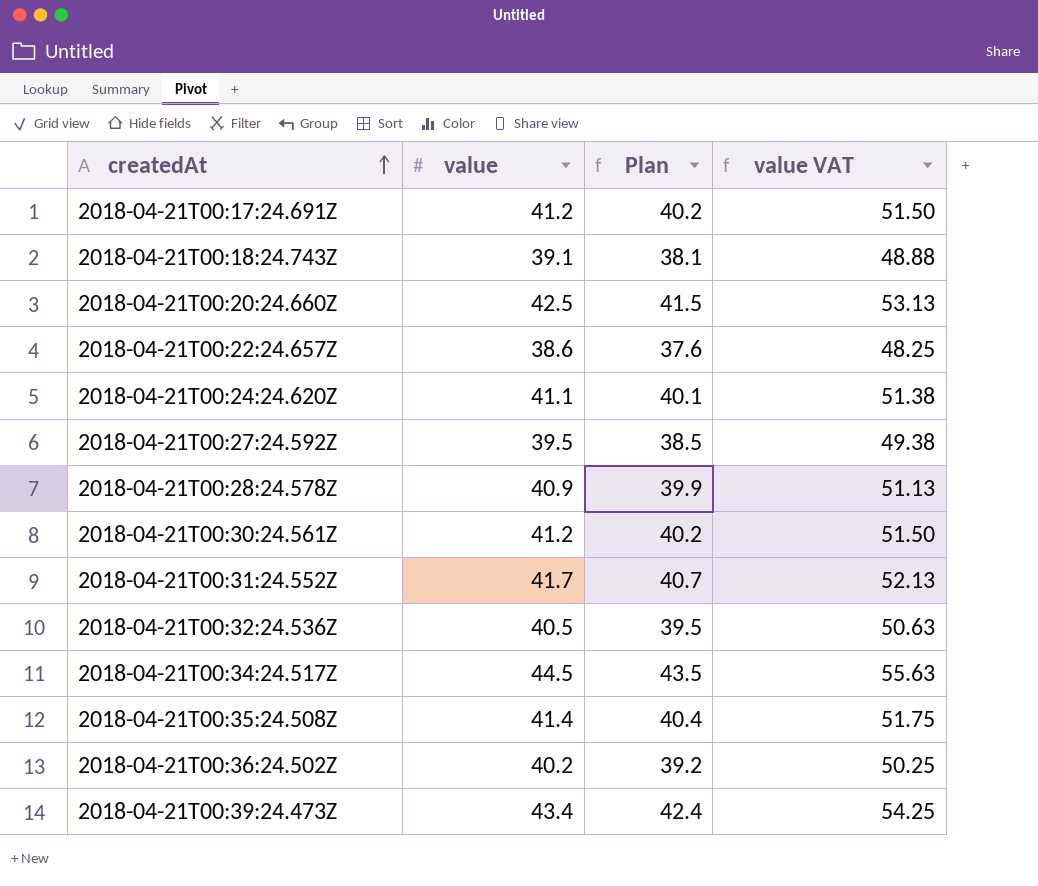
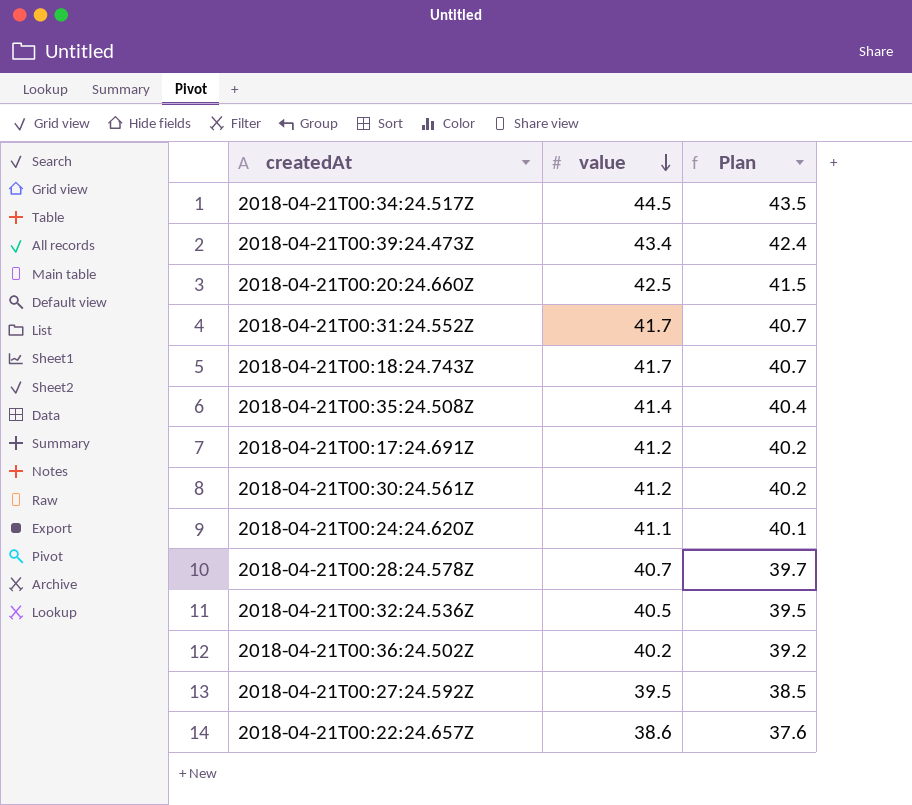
row order: createdAt ascending -> value descending
column value VAT | formula: [value] * 1.25 -> none
2018-04-21T00:18:24.743Z | value: 39.1 -> 41.7
2018-04-21T00:18:24.743Z | Plan: 38.1 -> 40.7
2018-04-21T00:28:24.578Z | value: 40.9 -> 40.7
2018-04-21T00:28:24.578Z | Plan: 39.9 -> 39.7

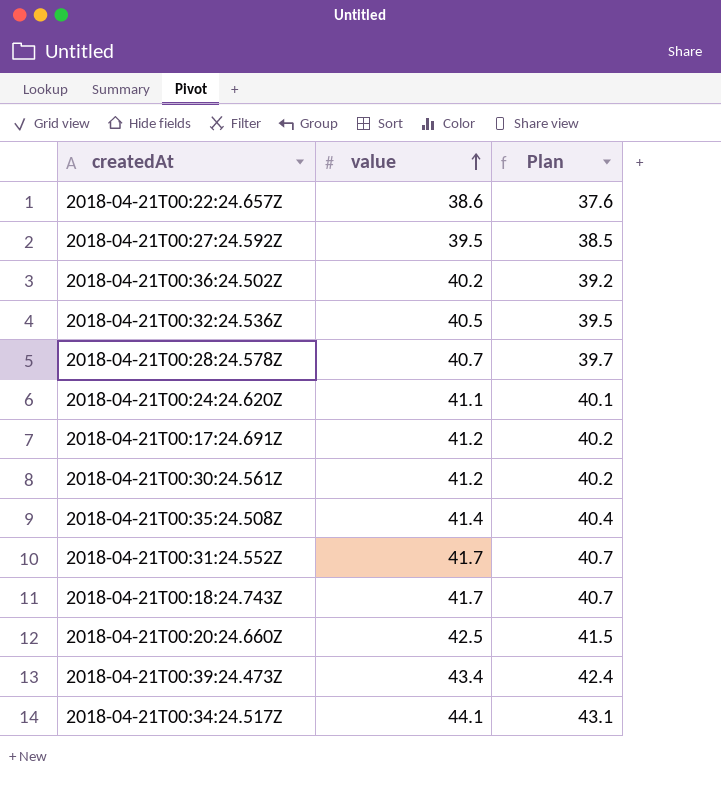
row order: value descending -> value ascending
2018-04-21T00:34:24.517Z | value: 44.5 -> 44.1
2018-04-21T00:34:24.517Z | Plan: 43.5 -> 43.1

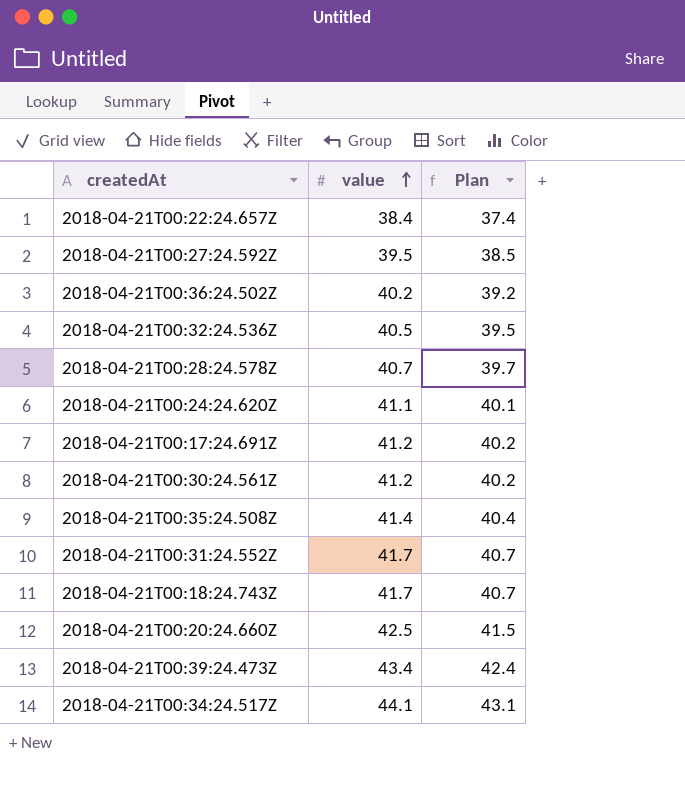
2018-04-21T00:22:24.657Z | value: 38.6 -> 38.4
2018-04-21T00:22:24.657Z | Plan: 37.6 -> 37.4

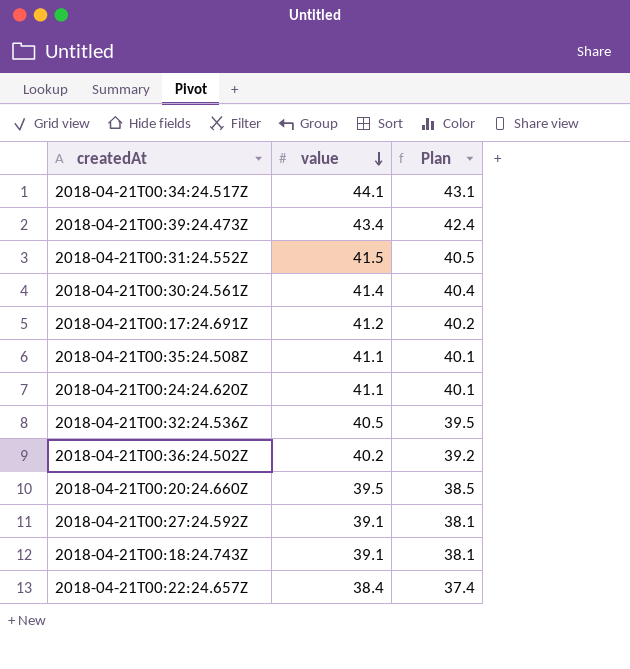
row order: value ascending -> value descending
row 2018-04-21T00:28:24.578Z: 40.7 | 39.7 -> none
2018-04-21T00:31:24.552Z | value: 41.7 -> 41.5
2018-04-21T00:31:24.552Z | Plan: 40.7 -> 40.5
2018-04-21T00:30:24.561Z | value: 41.2 -> 41.4
2018-04-21T00:30:24.561Z | Plan: 40.2 -> 40.4
2018-04-21T00:35:24.508Z | value: 41.4 -> 41.1
2018-04-21T00:35:24.508Z | Plan: 40.4 -> 40.1
2018-04-21T00:20:24.660Z | value: 42.5 -> 39.5
2018-04-21T00:20:24.660Z | Plan: 41.5 -> 38.5
2018-04-21T00:27:24.592Z | value: 39.5 -> 39.1
2018-04-21T00:27:24.592Z | Plan: 38.5 -> 38.1
2018-04-21T00:18:24.743Z | value: 41.7 -> 39.1
2018-04-21T00:18:24.743Z | Plan: 40.7 -> 38.1

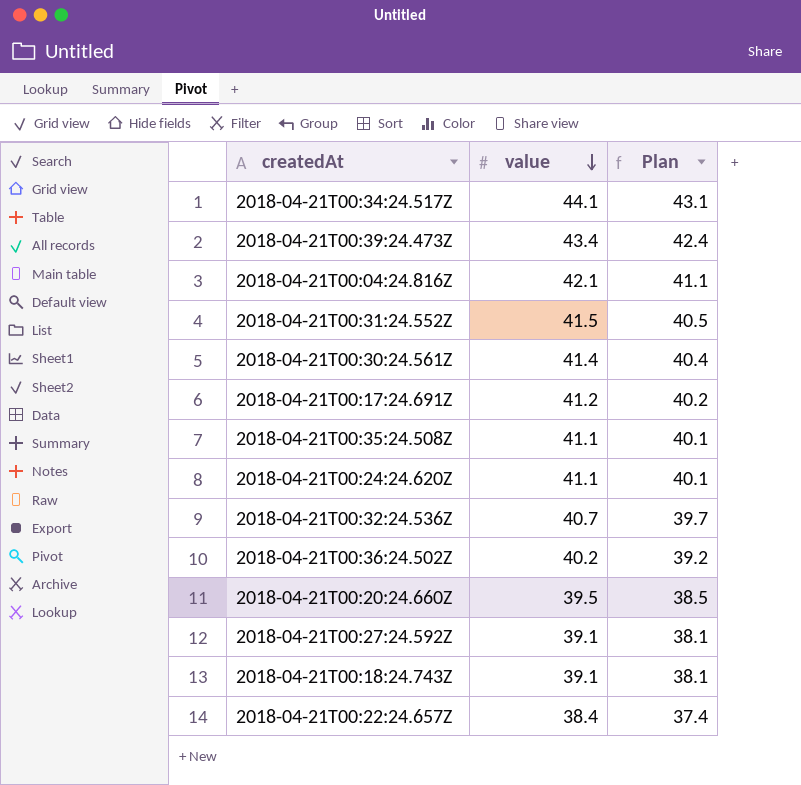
row 2018-04-21T00:04:24.816Z: none -> 42.1 | 41.1
2018-04-21T00:32:24.536Z | value: 40.5 -> 40.7
2018-04-21T00:32:24.536Z | Plan: 39.5 -> 39.7

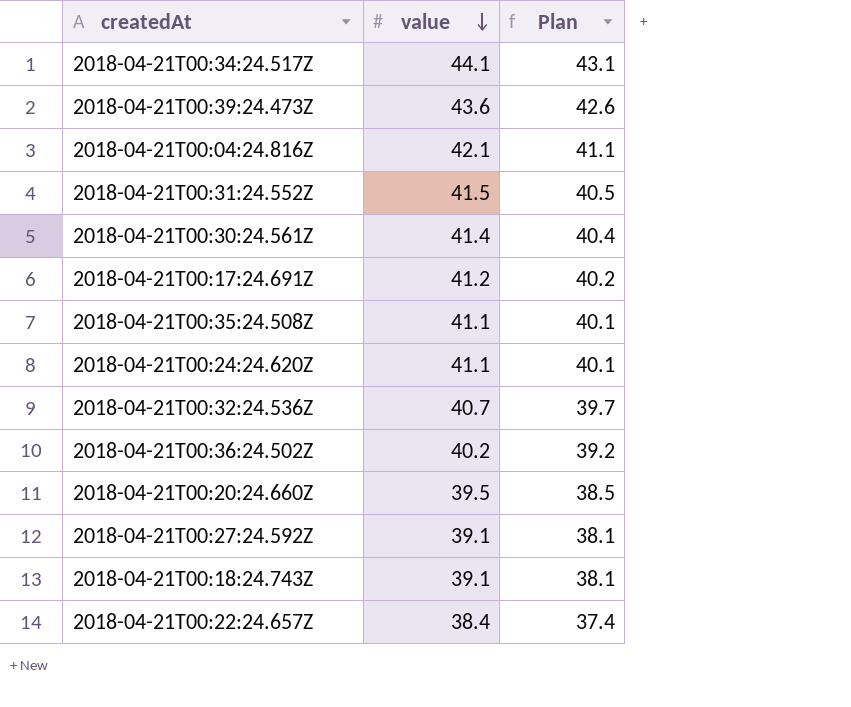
2018-04-21T00:39:24.473Z | value: 43.4 -> 43.6
2018-04-21T00:39:24.473Z | Plan: 42.4 -> 42.6

